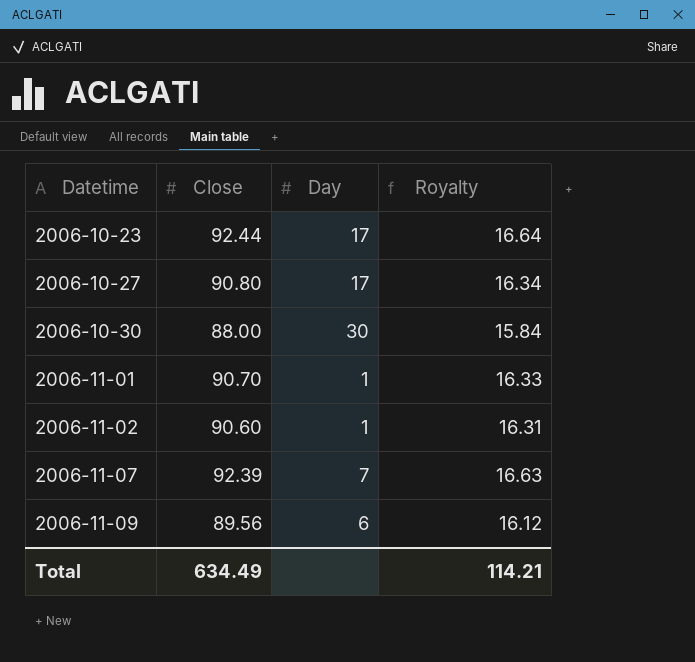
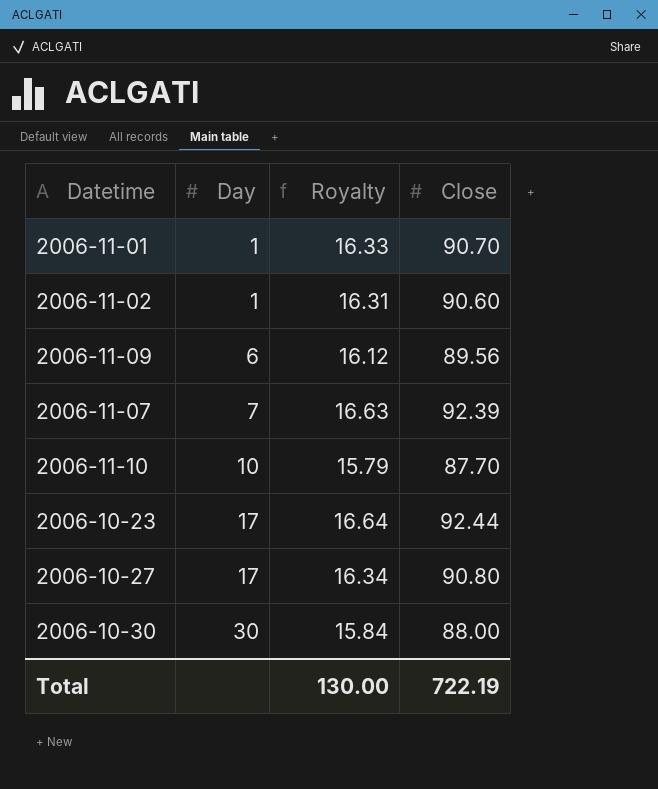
row order: Datetime ascending -> Day ascending
column Close | position: 2 -> 4
row 2006-11-10: none -> 10 | 15.79 | 87.70
Total | Royalty: 114.21 -> 130.00
Total | Close: 634.49 -> 722.19

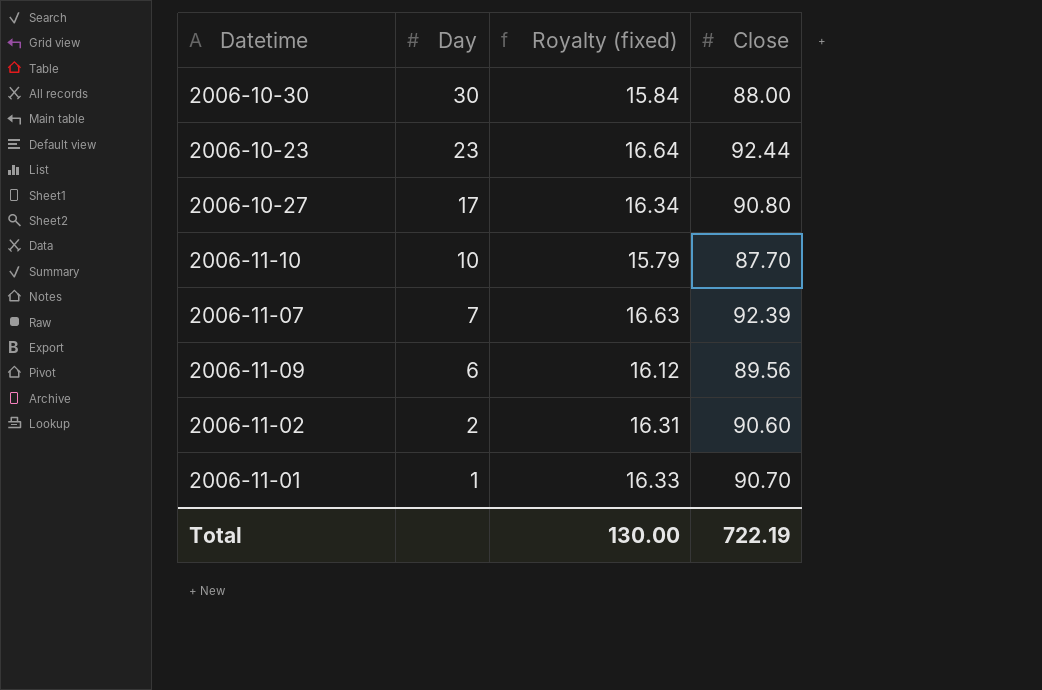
row order: Day ascending -> Day descending
column name: Royalty -> Royalty (fixed)
2006-10-23 | Day: 17 -> 23
2006-11-02 | Day: 1 -> 2

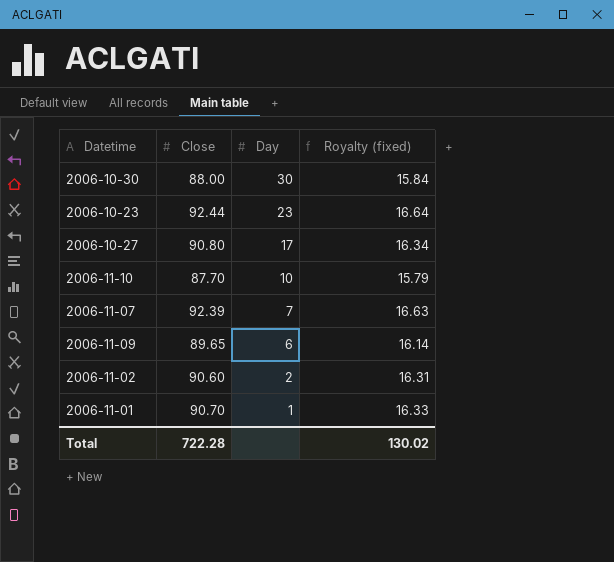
column Close | position: 4 -> 2
2006-11-09 | Close: 89.56 -> 89.65
2006-11-09 | Royalty (fixed): 16.12 -> 16.14
Total | Close: 722.19 -> 722.28
Total | Royalty (fixed): 130.00 -> 130.02

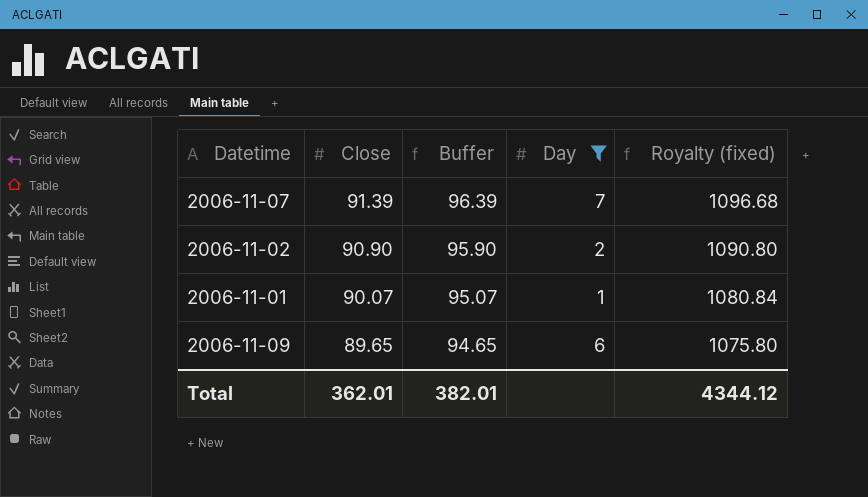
filter: none -> Day <= 7
row order: Day descending -> Close descending
column Buffer | formula: none -> [Close] + 5
column Royalty (fixed) | formula: [Close] * 0.18 -> [Close] * 12
2006-11-07 | Close: 92.39 -> 91.39
2006-11-02 | Close: 90.60 -> 90.90
2006-11-01 | Close: 90.70 -> 90.07
Total | Close: 722.28 -> 362.01
Total | Royalty (fixed): 130.02 -> 4344.12

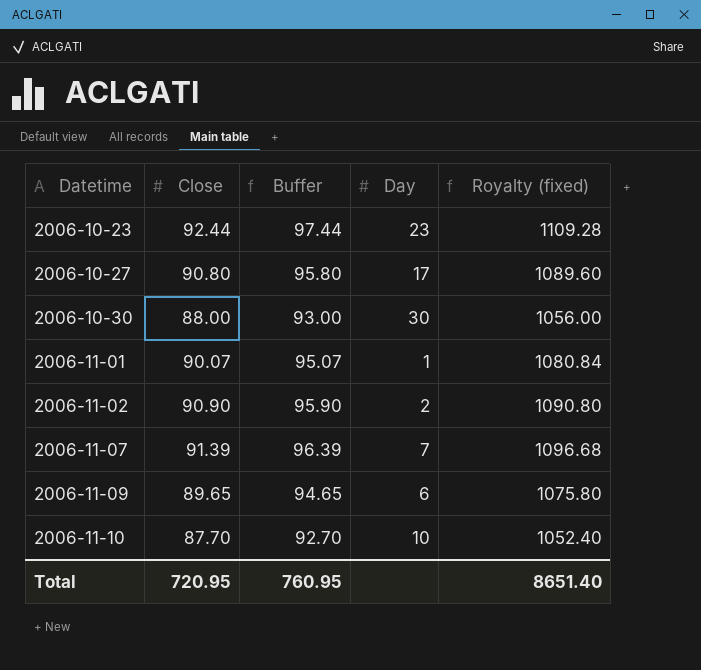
filter: Day <= 7 -> none
row order: Close descending -> Datetime ascending
Total | Close: 362.01 -> 720.95
Total | Buffer: 382.01 -> 760.95
Total | Royalty (fixed): 4344.12 -> 8651.40

